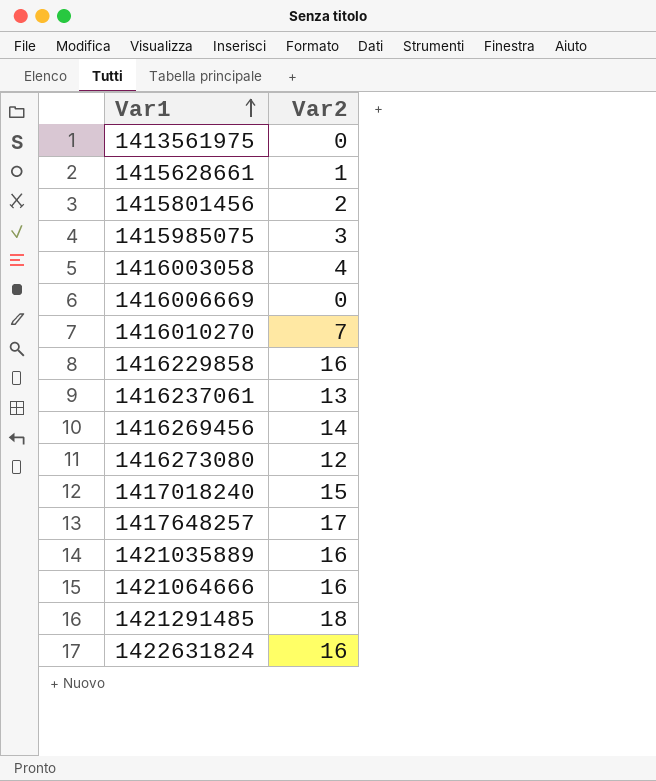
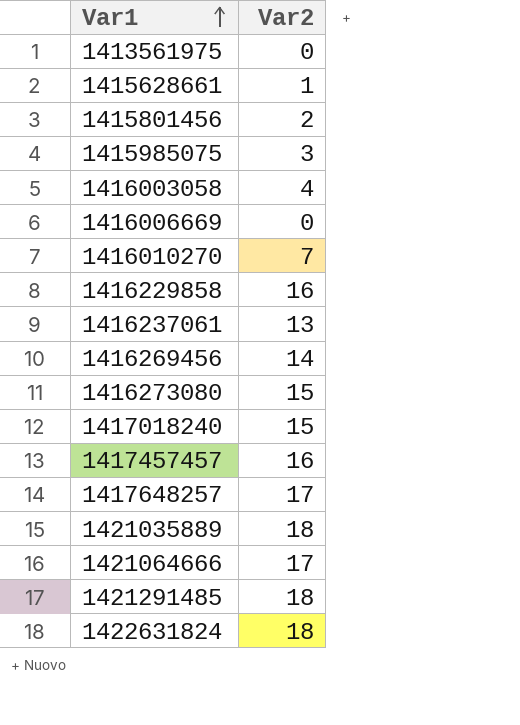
1416273080 | Var2: 12 -> 15
row 1417457457: none -> 16
1421035889 | Var2: 16 -> 18
1421064666 | Var2: 16 -> 17
1422631824 | Var2: 16 -> 18

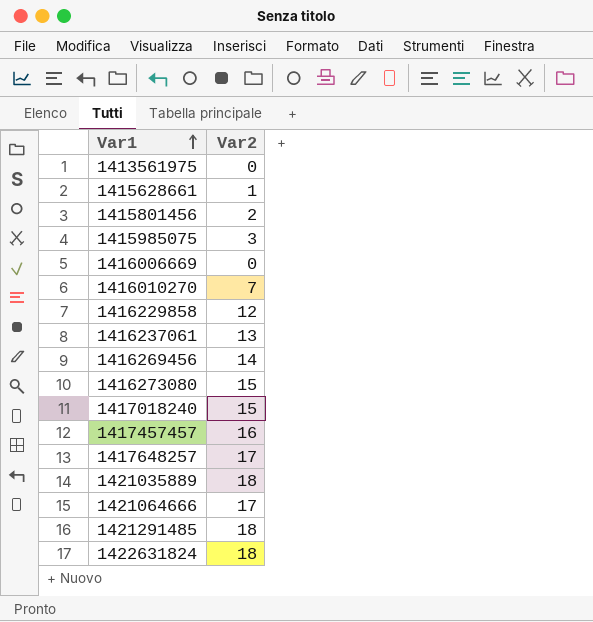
row 1416003058: 4 -> none
1416229858 | Var2: 16 -> 12

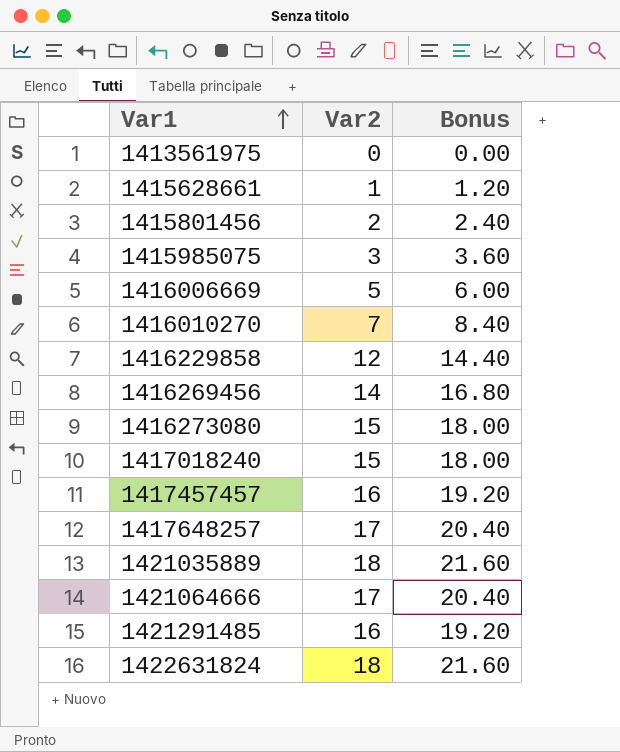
column Bonus | formula: none -> [Var2] * 1.2
row 1416237061: 13 -> none
1416006669 | Var2: 0 -> 5
1421291485 | Var2: 18 -> 16

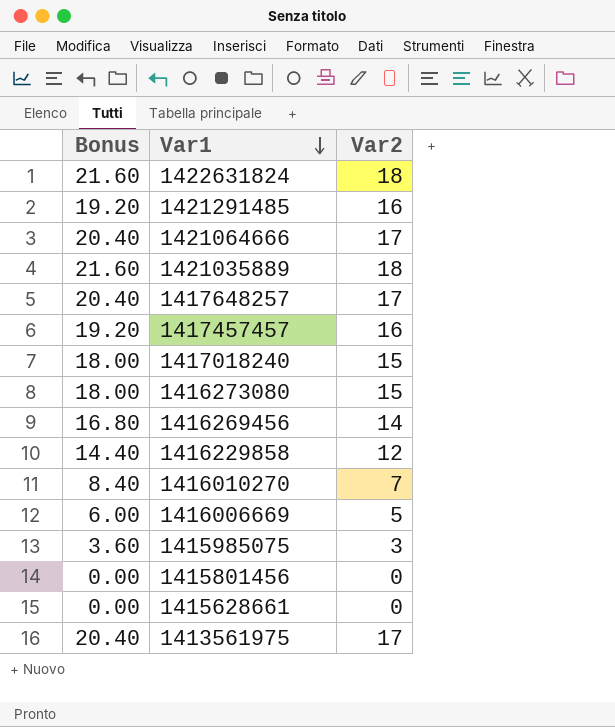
row order: Var1 ascending -> Var1 descending
column Bonus | position: 3 -> 1
1415801456 | Bonus: 2.40 -> 0.00
1415801456 | Var2: 2 -> 0
1415628661 | Bonus: 1.20 -> 0.00
1415628661 | Var2: 1 -> 0
1413561975 | Bonus: 0.00 -> 20.40
1413561975 | Var2: 0 -> 17

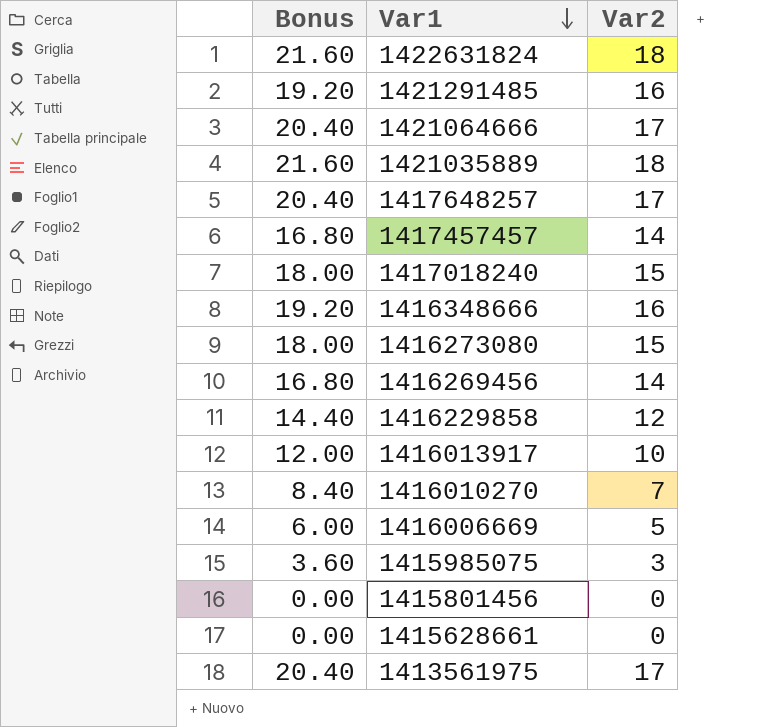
1417457457 | Bonus: 19.20 -> 16.80
1417457457 | Var2: 16 -> 14
row 1416348666: none -> 19.20 | 16
row 1416013917: none -> 12.00 | 10

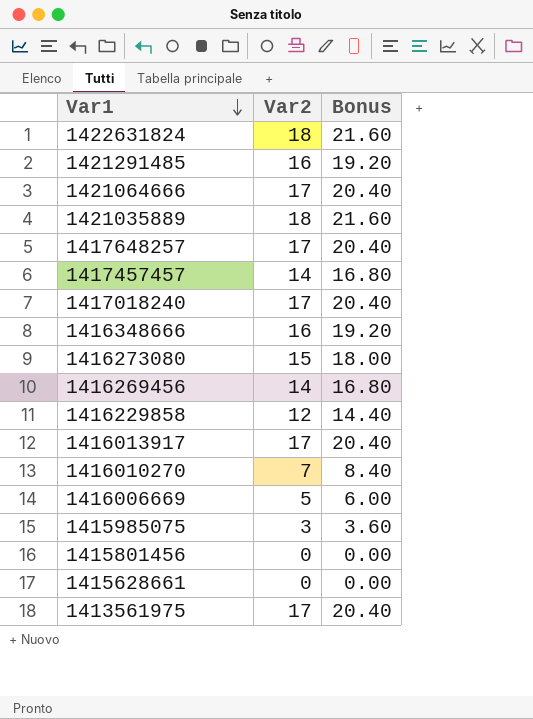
column Bonus | position: 1 -> 3
1417018240 | Var2: 15 -> 17
1417018240 | Bonus: 18.00 -> 20.40
1416013917 | Var2: 10 -> 17
1416013917 | Bonus: 12.00 -> 20.40

